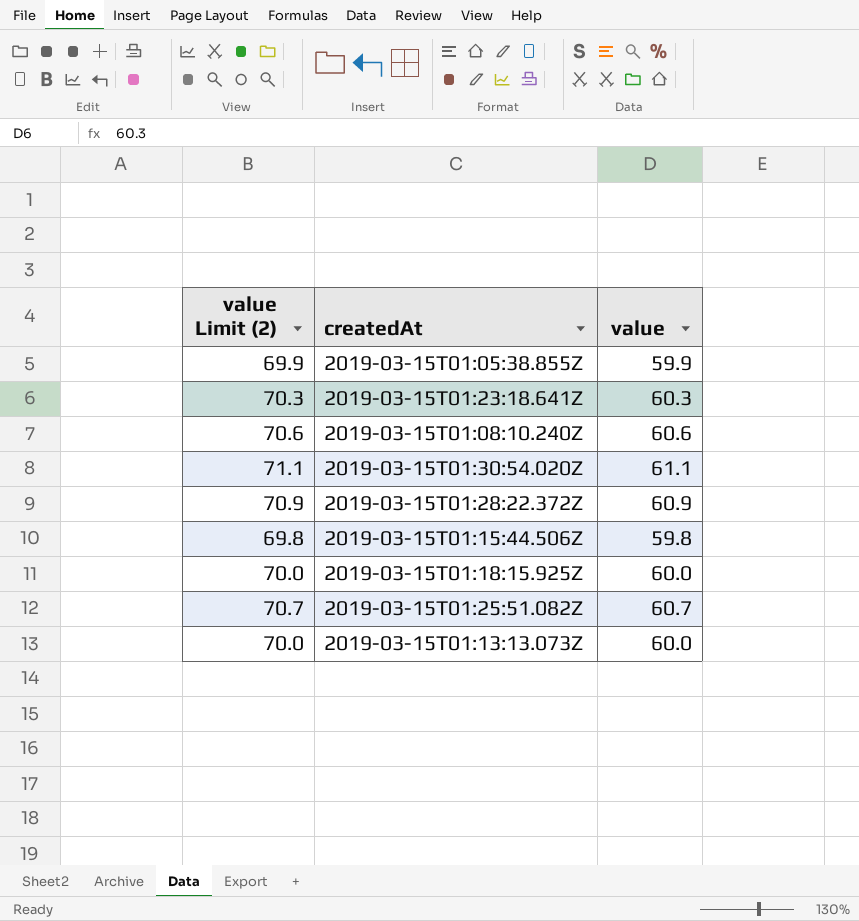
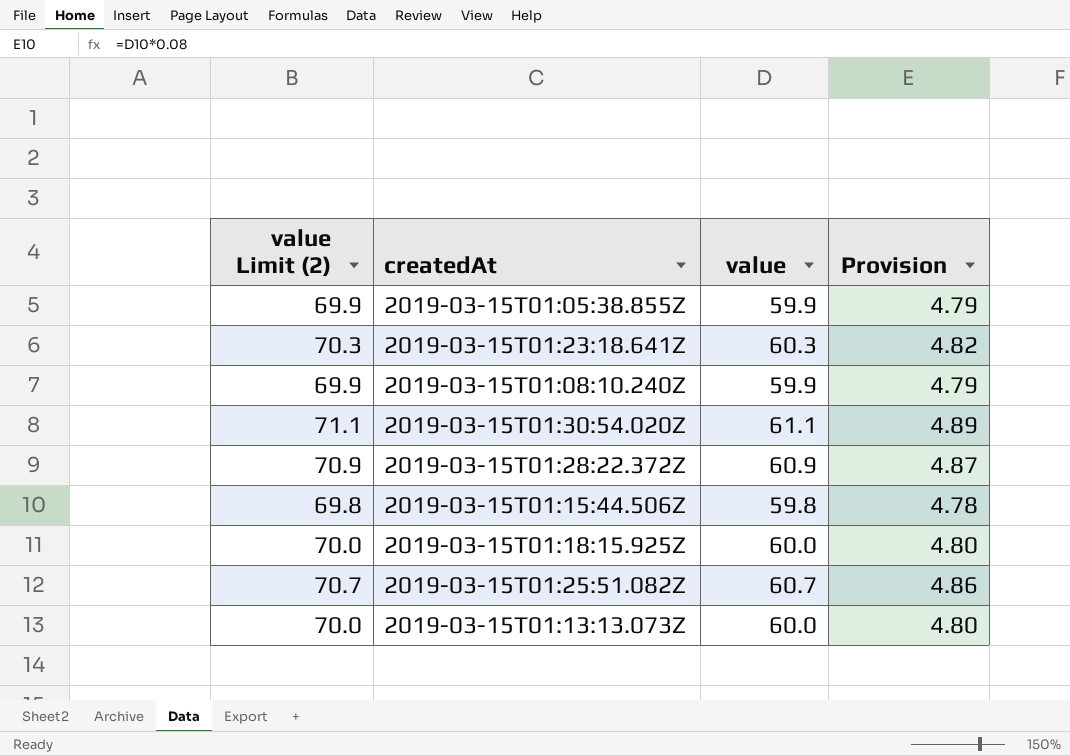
column Provision | formula: none -> [value] * 0.08
2019-03-15T01:08:10.240Z | value Limit (2): 70.6 -> 69.9
2019-03-15T01:08:10.240Z | value: 60.6 -> 59.9

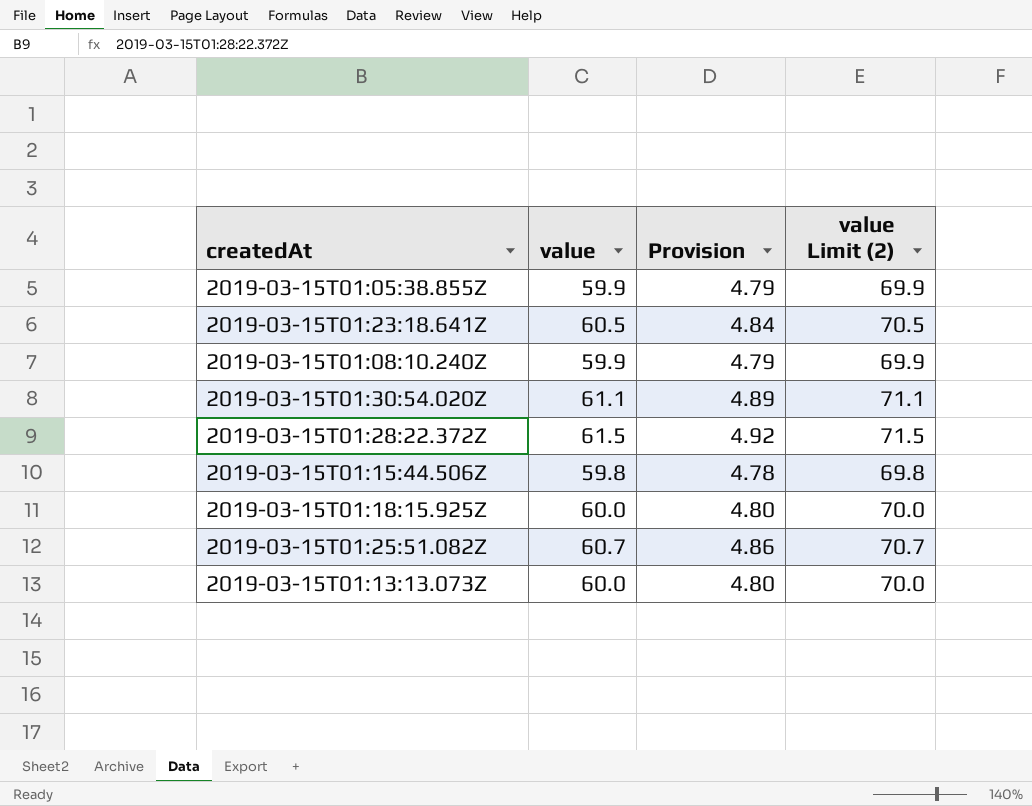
column value Limit (2) | position: 1 -> 4
2019-03-15T01:23:18.641Z | value: 60.3 -> 60.5
2019-03-15T01:23:18.641Z | Provision: 4.82 -> 4.84
2019-03-15T01:23:18.641Z | value Limit (2): 70.3 -> 70.5
2019-03-15T01:28:22.372Z | value: 60.9 -> 61.5
2019-03-15T01:28:22.372Z | Provision: 4.87 -> 4.92
2019-03-15T01:28:22.372Z | value Limit (2): 70.9 -> 71.5

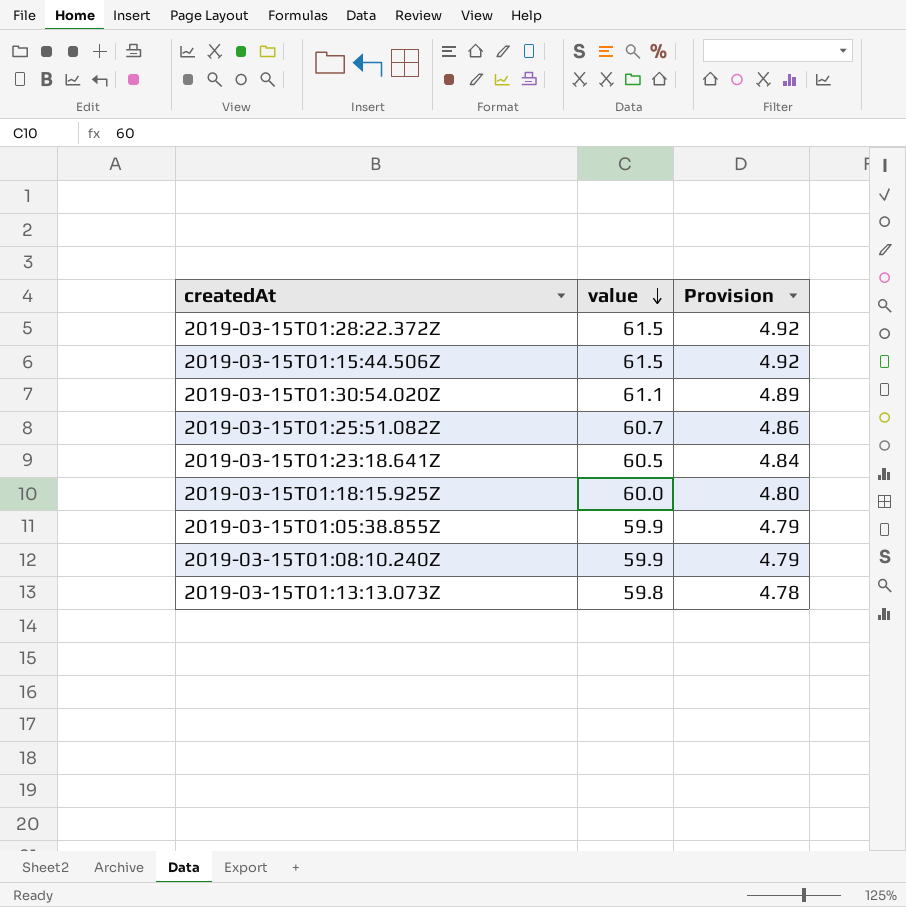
row order: none -> value descending
column value Limit (2) | formula: [value] + 10 -> none
2019-03-15T01:15:44.506Z | value: 59.8 -> 61.5
2019-03-15T01:15:44.506Z | Provision: 4.78 -> 4.92
2019-03-15T01:13:13.073Z | value: 60.0 -> 59.8
2019-03-15T01:13:13.073Z | Provision: 4.80 -> 4.78

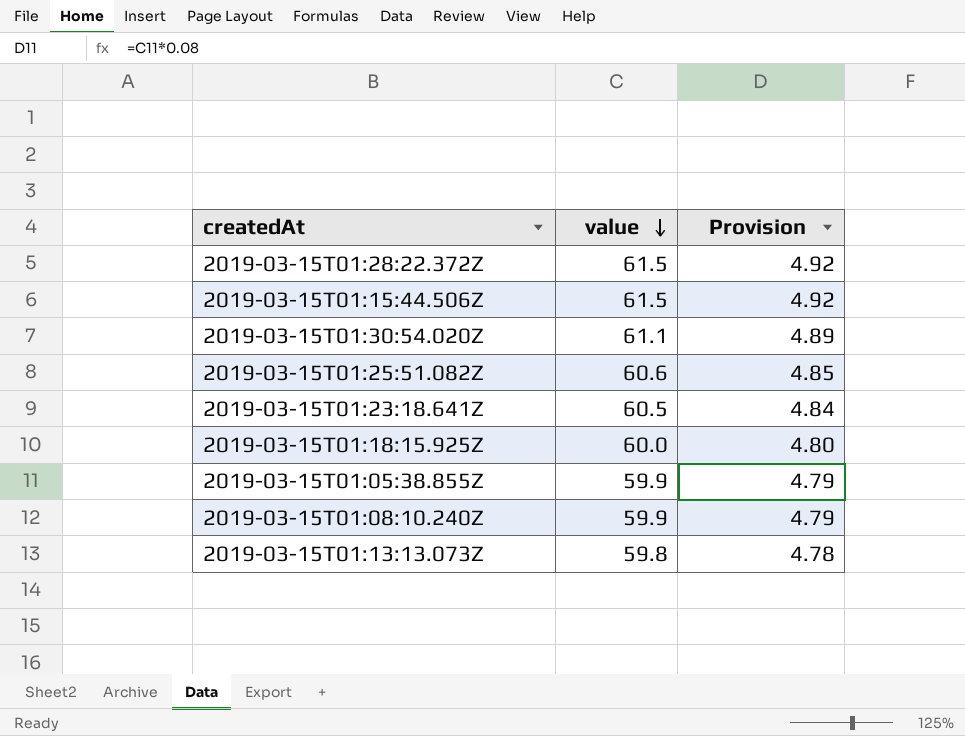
2019-03-15T01:25:51.082Z | value: 60.7 -> 60.6
2019-03-15T01:25:51.082Z | Provision: 4.86 -> 4.85

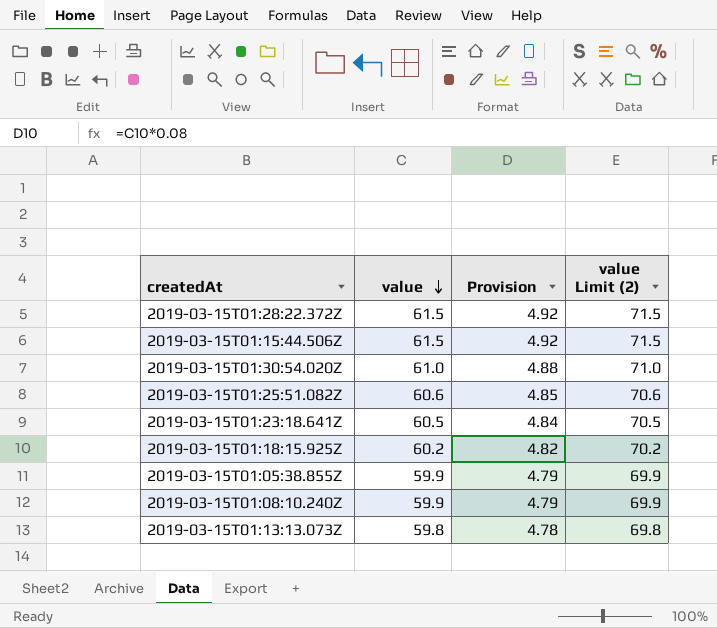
column value Limit (2) | formula: none -> [value] + 10
2019-03-15T01:30:54.020Z | value: 61.1 -> 61.0
2019-03-15T01:30:54.020Z | Provision: 4.89 -> 4.88
2019-03-15T01:18:15.925Z | value: 60.0 -> 60.2
2019-03-15T01:18:15.925Z | Provision: 4.80 -> 4.82

